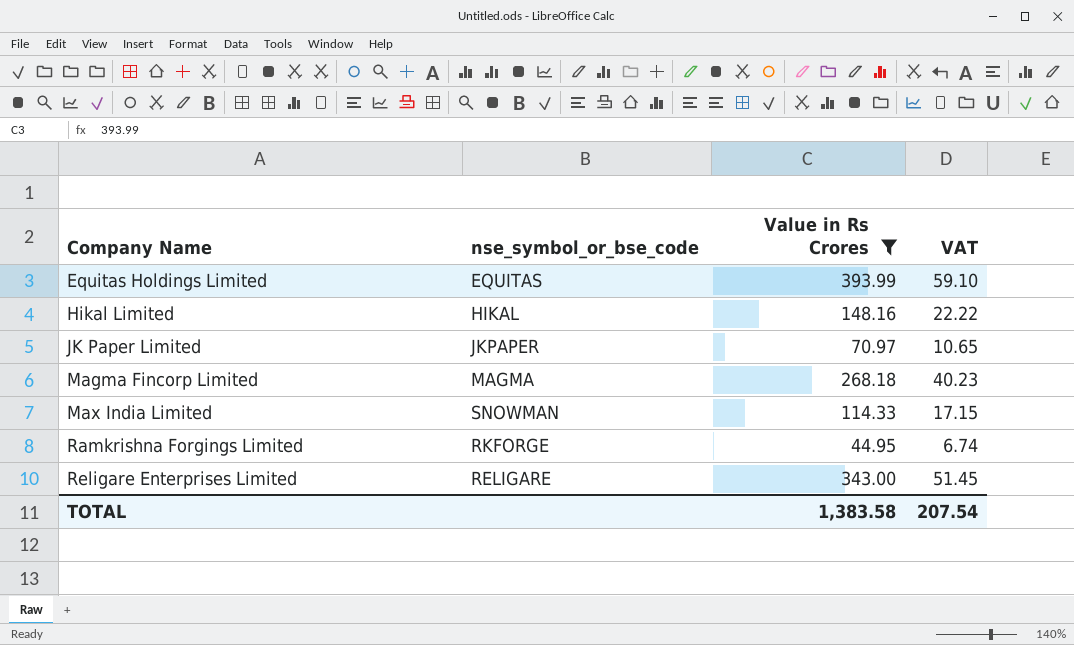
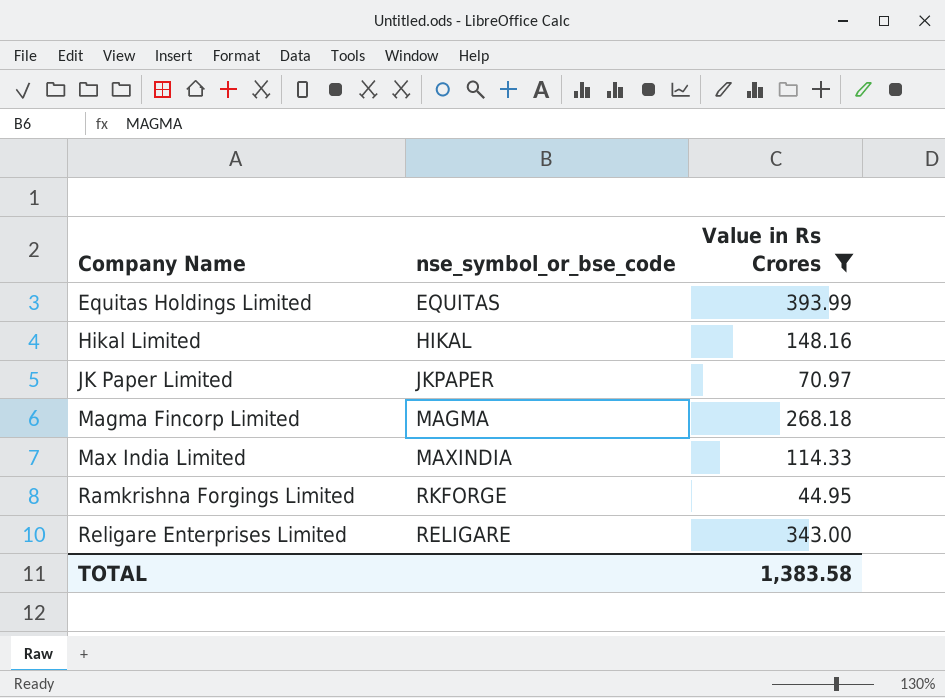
column VAT | formula: [Value in Rs Crores] * 0.15 -> none
Max India Limited | nse_symbol_or_bse_code: SNOWMAN -> MAXINDIA

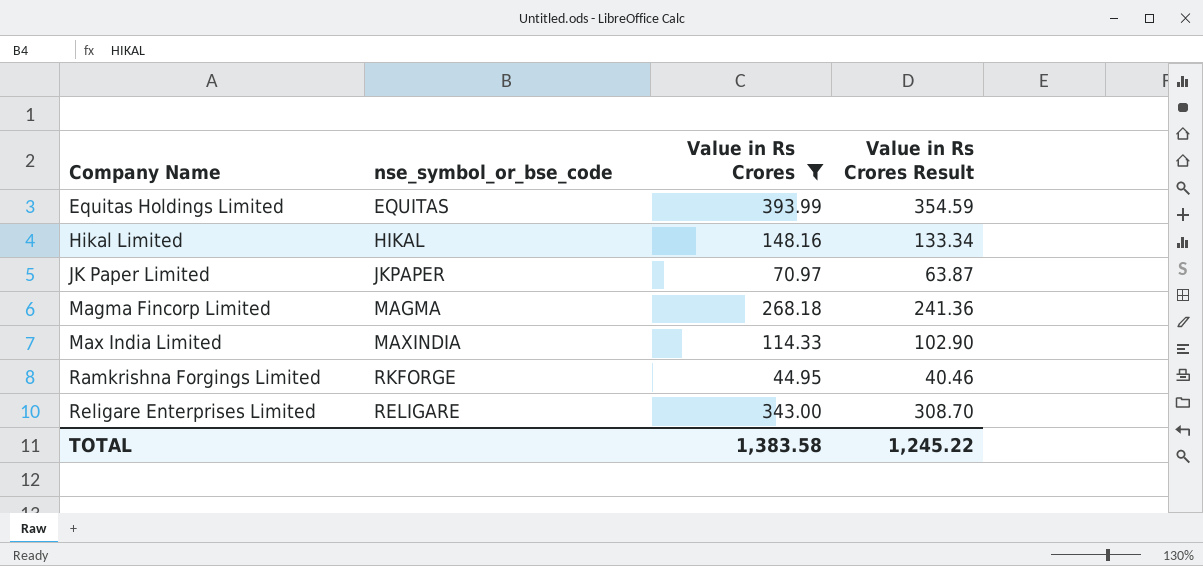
column Value in Rs Crores Result | formula: none -> [Value in Rs Crores] * 0.9

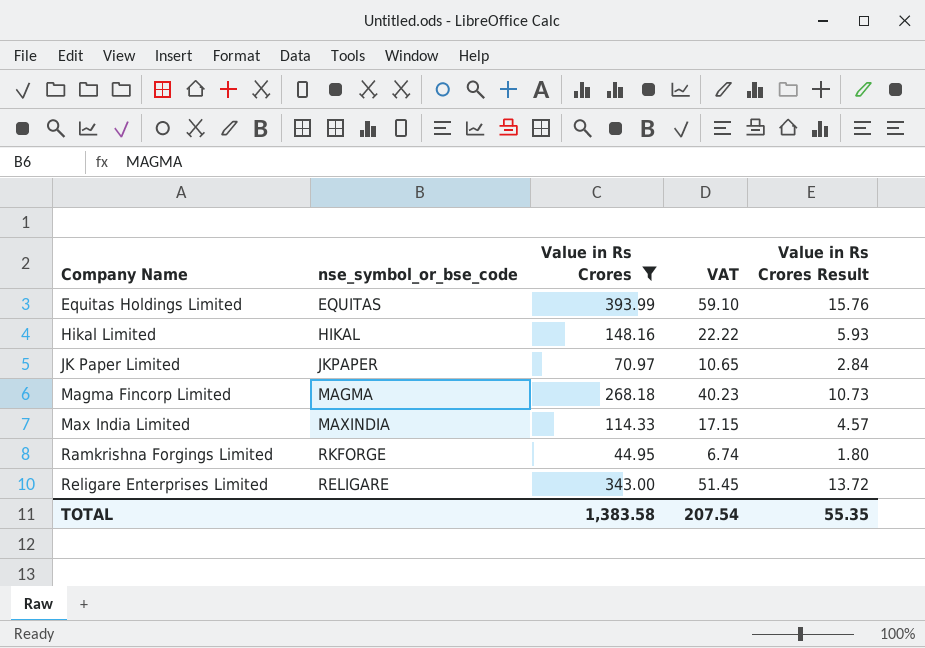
column VAT | formula: none -> [Value in Rs Crores] * 0.15
column Value in Rs Crores Result | formula: [Value in Rs Crores] * 0.9 -> [Value in Rs Crores] * 0.04
TOTAL | Value in Rs Crores Result: 1,245.22 -> 55.35

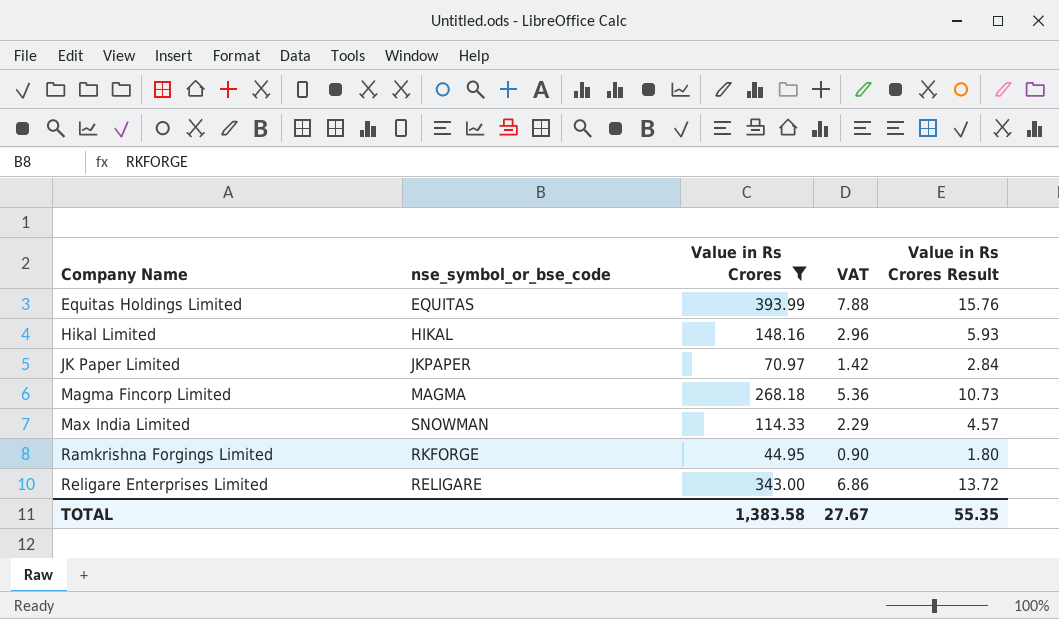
column VAT | formula: [Value in Rs Crores] * 0.15 -> [Value in Rs Crores] * 0.02
Max India Limited | nse_symbol_or_bse_code: MAXINDIA -> SNOWMAN
TOTAL | VAT: 207.54 -> 27.67

